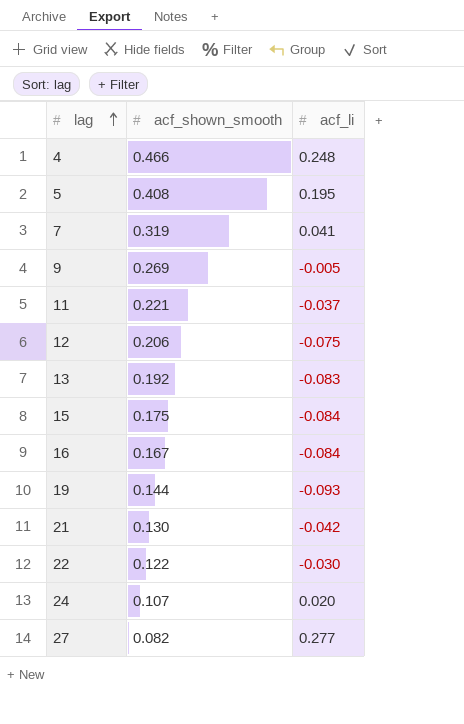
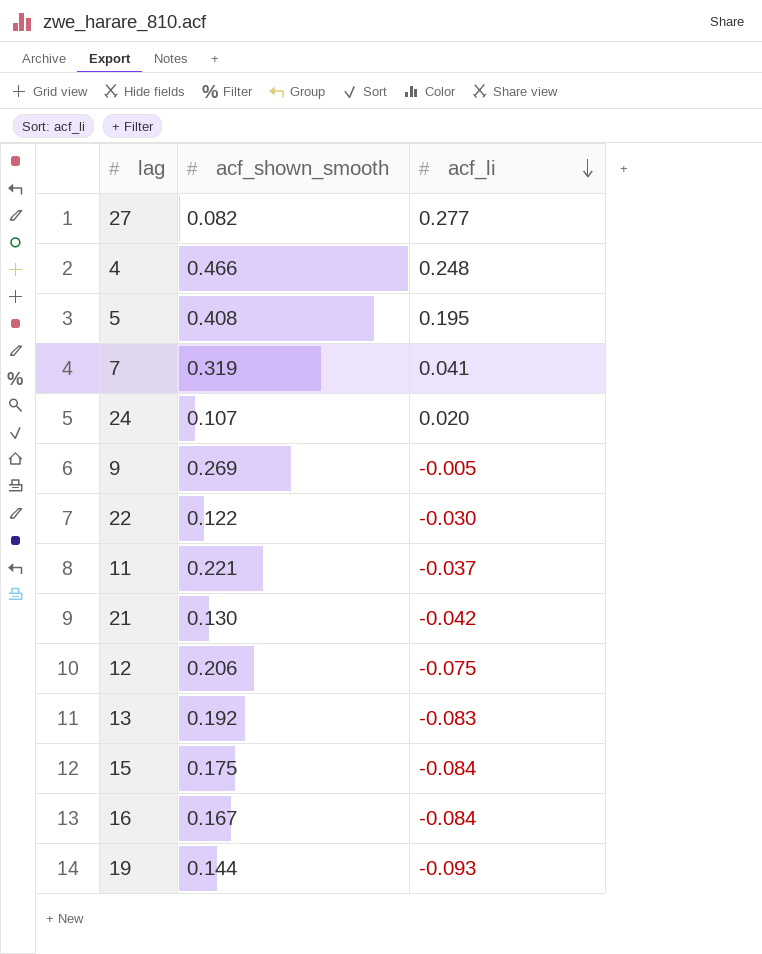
row order: lag ascending -> acf_li descending

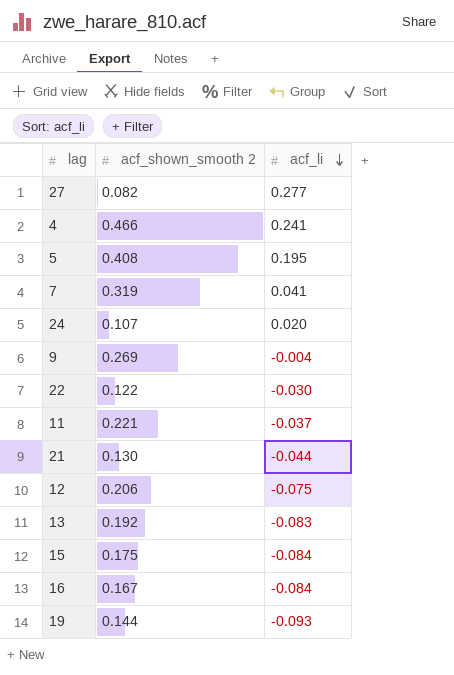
column name: acf_shown_smooth -> acf_shown_smooth 2
4 | acf_li: 0.248 -> 0.241
9 | acf_li: -0.005 -> -0.004
21 | acf_li: -0.042 -> -0.044

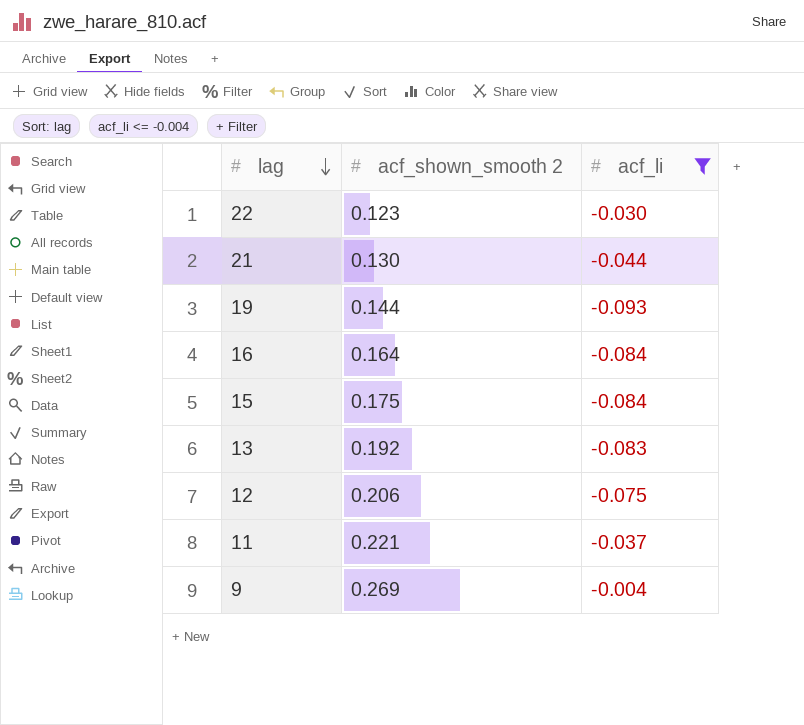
filter: none -> acf_li <= -0.004
row order: acf_li descending -> lag descending
22 | acf_shown_smooth 2: 0.122 -> 0.123
16 | acf_shown_smooth 2: 0.167 -> 0.164

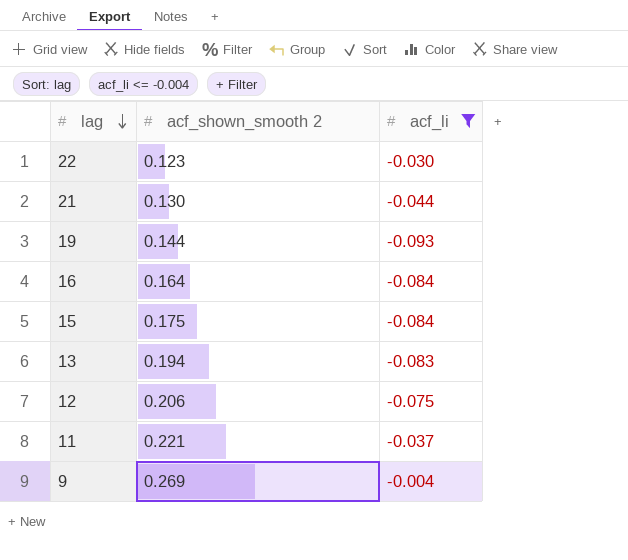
13 | acf_shown_smooth 2: 0.192 -> 0.194

